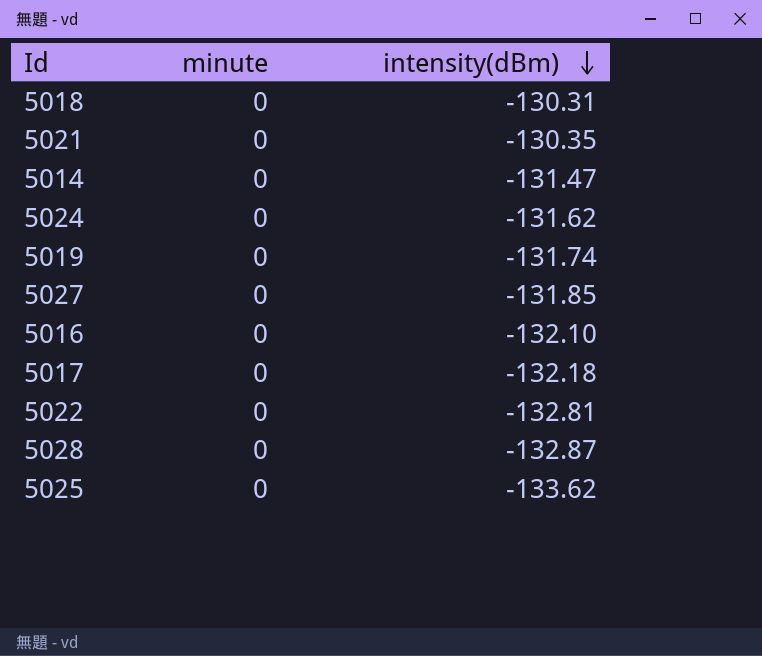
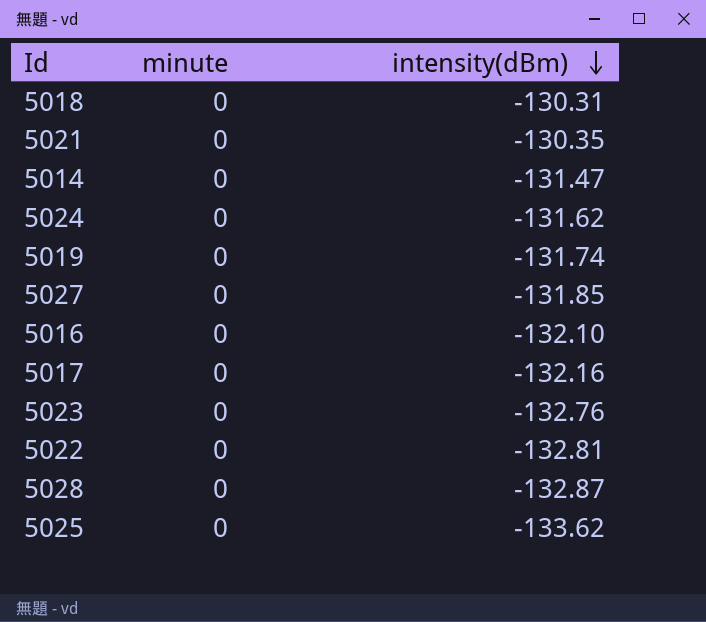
5017 | intensity(dBm): -132.18 -> -132.16
row 5023: none -> 0 | -132.76

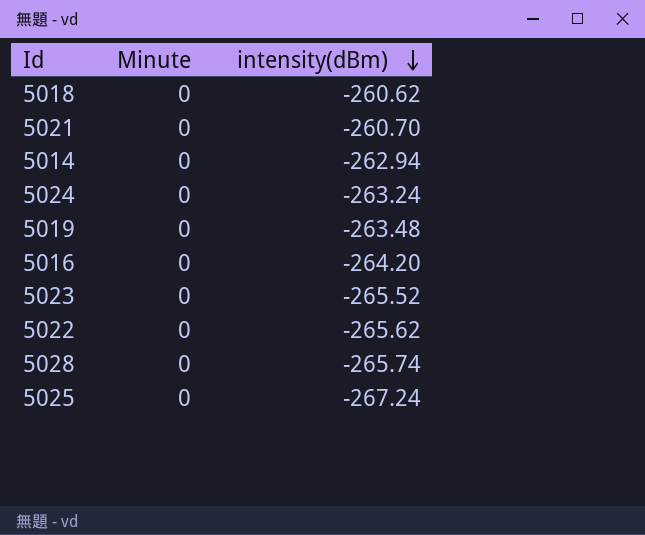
column name: minute -> Minute
row 5027: 0 | -131.85 -> none
row 5017: 0 | -132.16 -> none
5018 | intensity(dBm): -130.31 -> -260.62
5021 | intensity(dBm): -130.35 -> -260.70
5014 | intensity(dBm): -131.47 -> -262.94
5024 | intensity(dBm): -131.62 -> -263.24
5019 | intensity(dBm): -131.74 -> -263.48
5016 | intensity(dBm): -132.10 -> -264.20
5023 | intensity(dBm): -132.76 -> -265.52
5022 | intensity(dBm): -132.81 -> -265.62
5028 | intensity(dBm): -132.87 -> -265.74
5025 | intensity(dBm): -133.62 -> -267.24

